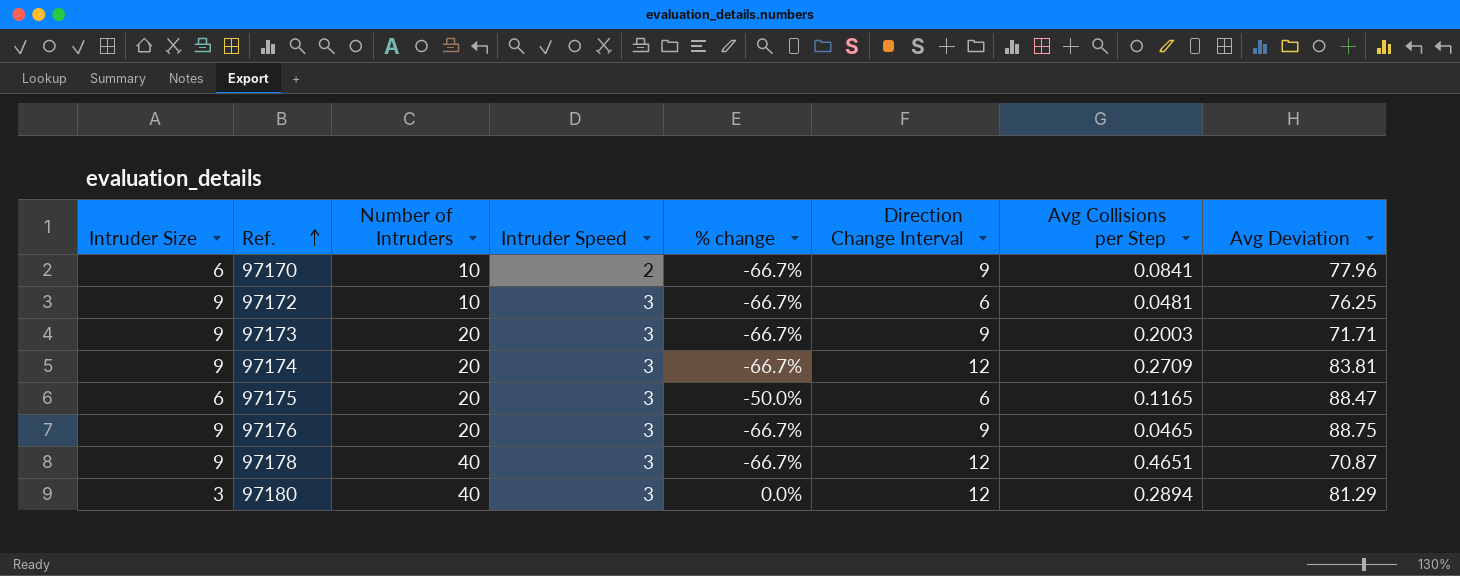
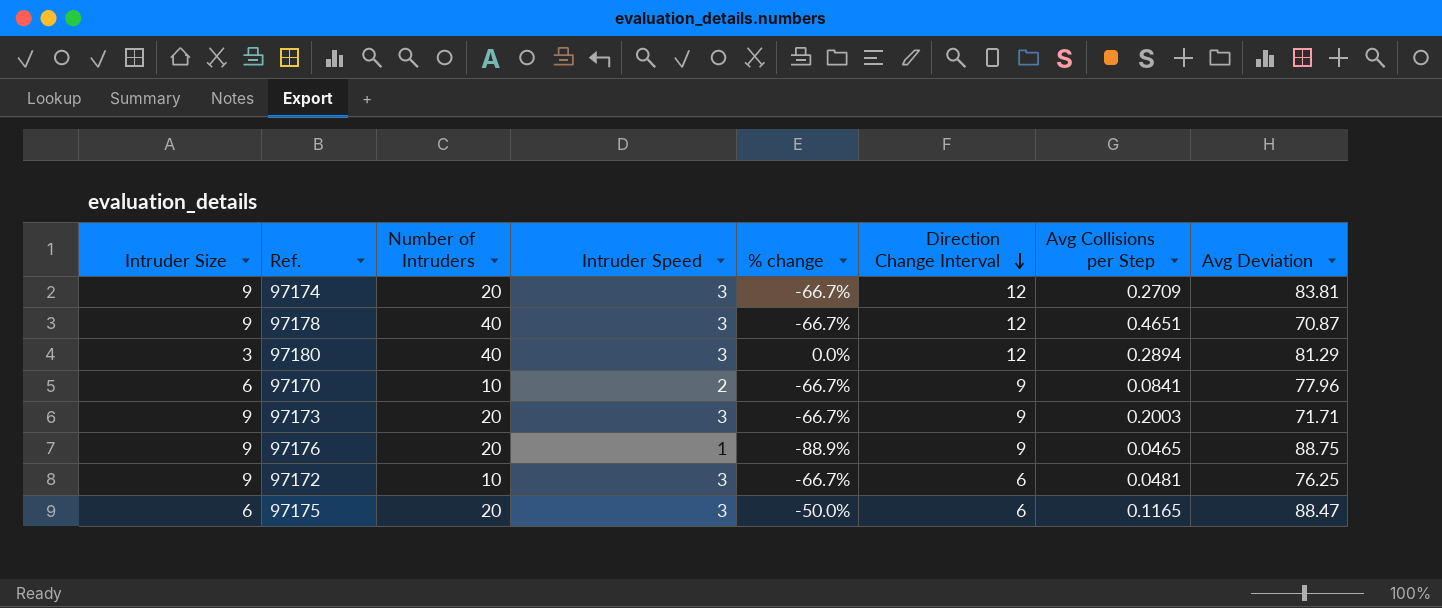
row order: Ref. ascending -> Direction Change Interval descending
97176 | Intruder Speed: 3 -> 1
97176 | % change: -66.7% -> -88.9%

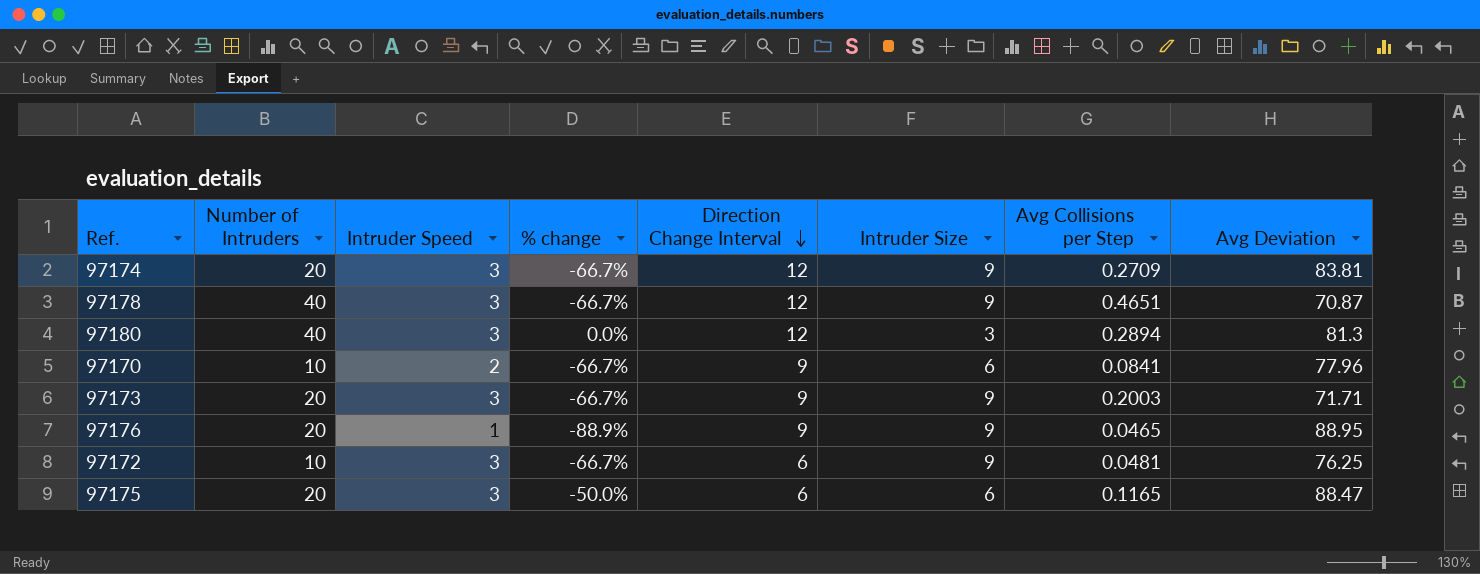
column Intruder Size | position: 1 -> 6
97180 | Avg Deviation: 81.29 -> 81.3
97176 | Avg Deviation: 88.75 -> 88.95

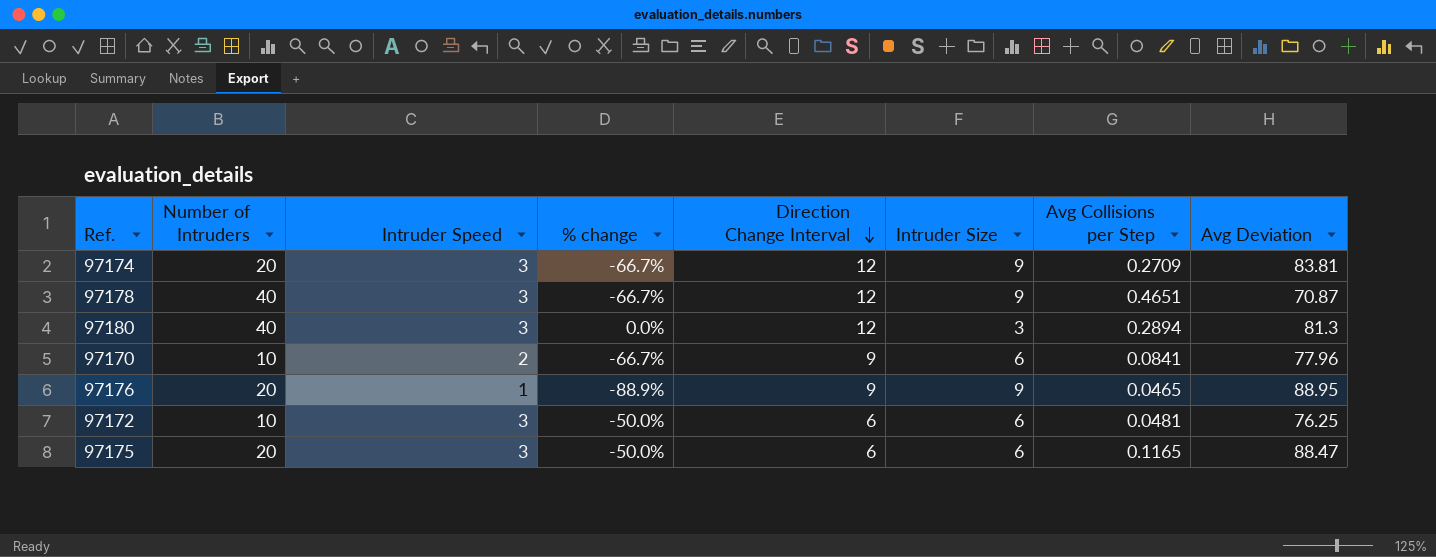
row 97173: 20 | 3 | -66.7% | 9 | 9 | 0.2003 | 71.71 -> none
97172 | % change: -66.7% -> -50.0%
97172 | Intruder Size: 9 -> 6

